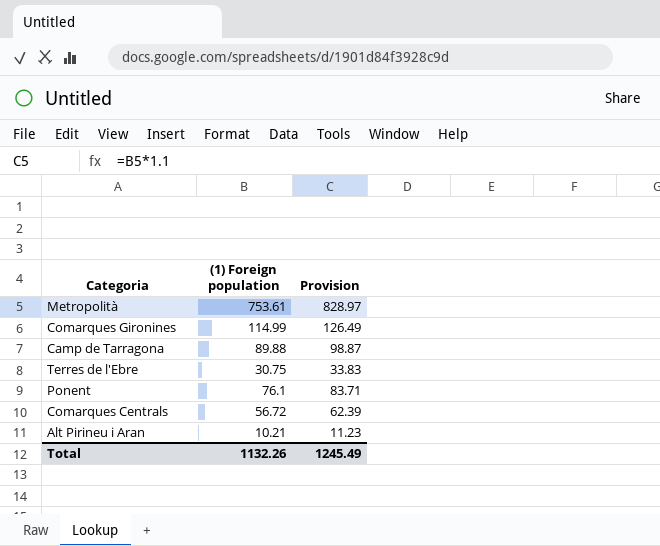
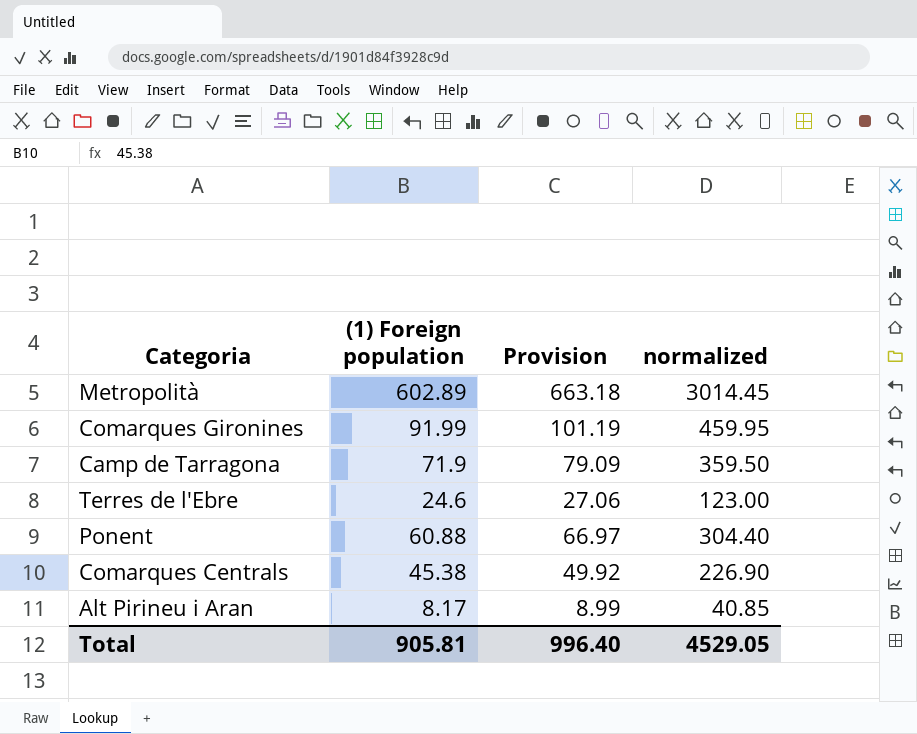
column normalized | formula: none -> [(1) Foreign population] * 5
Metropolità | (1) Foreign population: 753.61 -> 602.89
Metropolità | Provision: 828.97 -> 663.18
Comarques Gironines | (1) Foreign population: 114.99 -> 91.99
Comarques Gironines | Provision: 126.49 -> 101.19
Camp de Tarragona | (1) Foreign population: 89.88 -> 71.9
Camp de Tarragona | Provision: 98.87 -> 79.09
Terres de l'Ebre | (1) Foreign population: 30.75 -> 24.6
Terres de l'Ebre | Provision: 33.83 -> 27.06
Ponent | (1) Foreign population: 76.1 -> 60.88
Ponent | Provision: 83.71 -> 66.97
Comarques Centrals | (1) Foreign population: 56.72 -> 45.38
Comarques Centrals | Provision: 62.39 -> 49.92
Alt Pirineu i Aran | (1) Foreign population: 10.21 -> 8.17
Alt Pirineu i Aran | Provision: 11.23 -> 8.99
Total | (1) Foreign population: 1132.26 -> 905.81
Total | Provision: 1245.49 -> 996.40

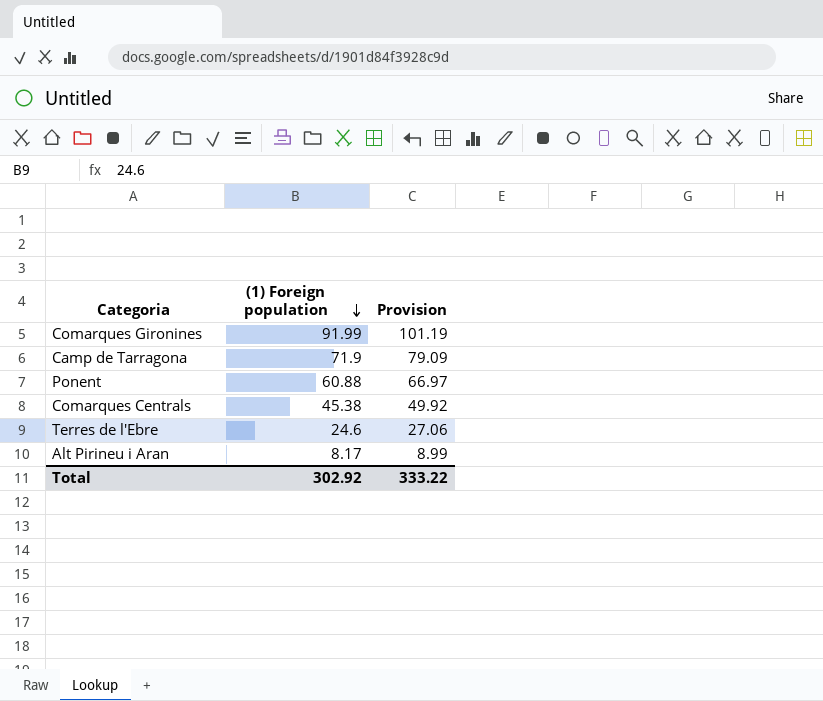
row order: none -> (1) Foreign population descending
column normalized | formula: [(1) Foreign population] * 5 -> none
row Metropolità: 602.89 | 663.18 | 3014.45 -> none
Total | (1) Foreign population: 905.81 -> 302.92
Total | Provision: 996.40 -> 333.22

